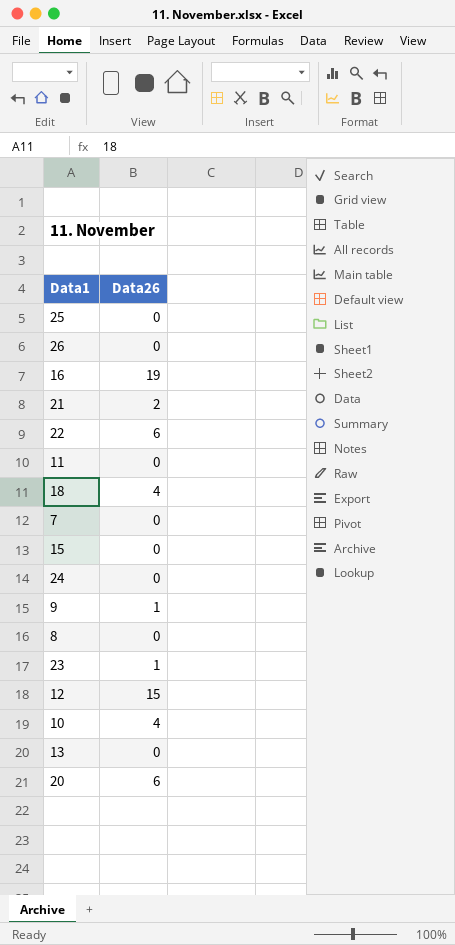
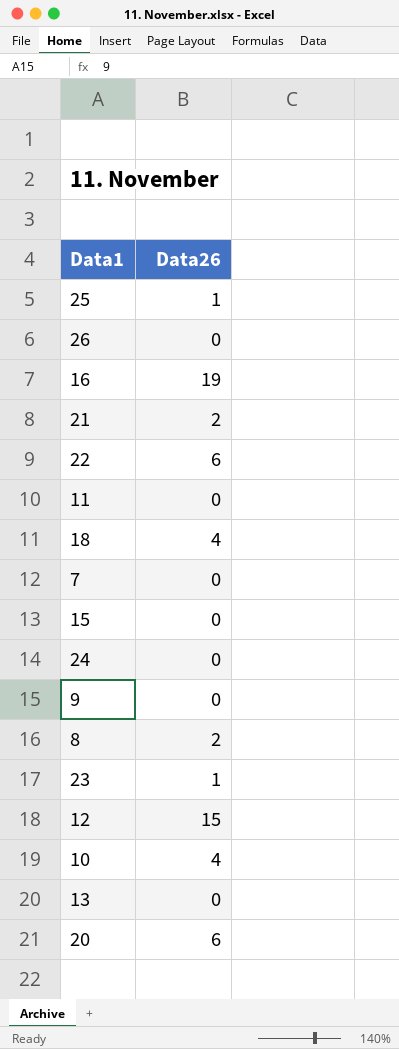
25 | Data26: 0 -> 1
9 | Data26: 1 -> 0
8 | Data26: 0 -> 2

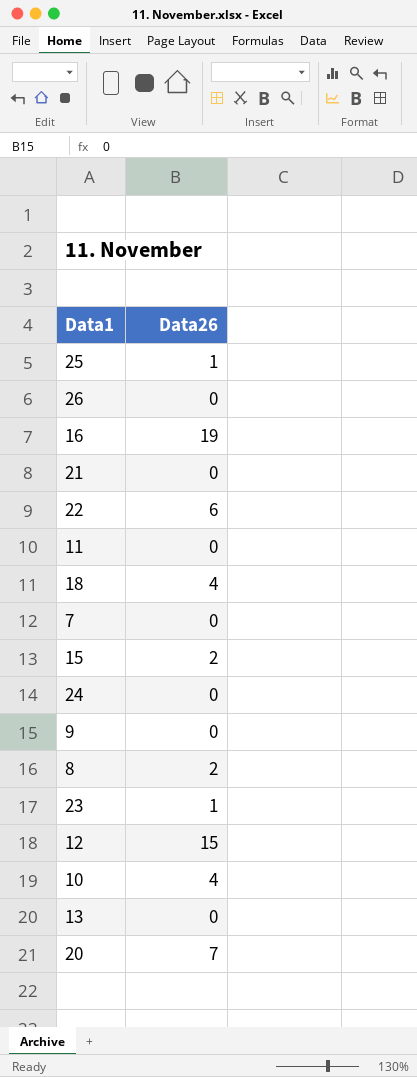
21 | Data26: 2 -> 0
15 | Data26: 0 -> 2
20 | Data26: 6 -> 7

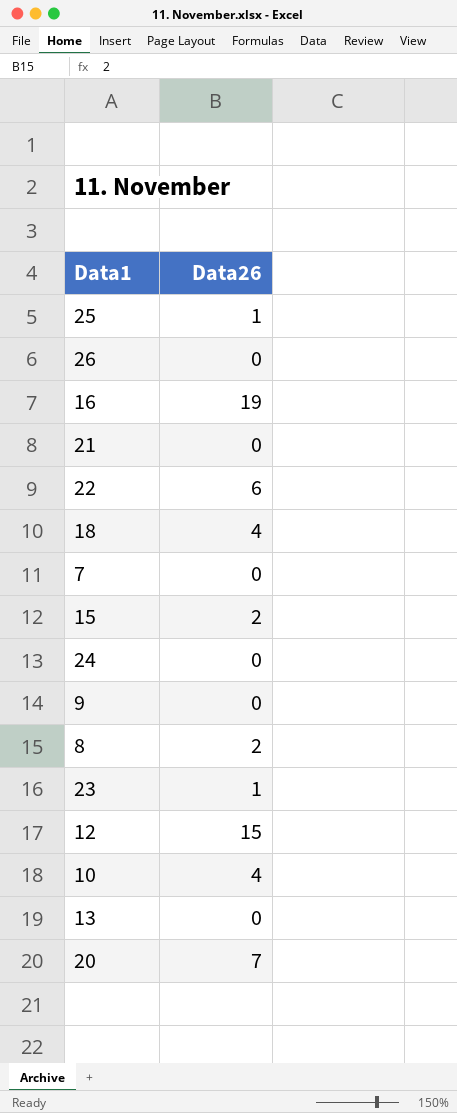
row 11: 0 -> none

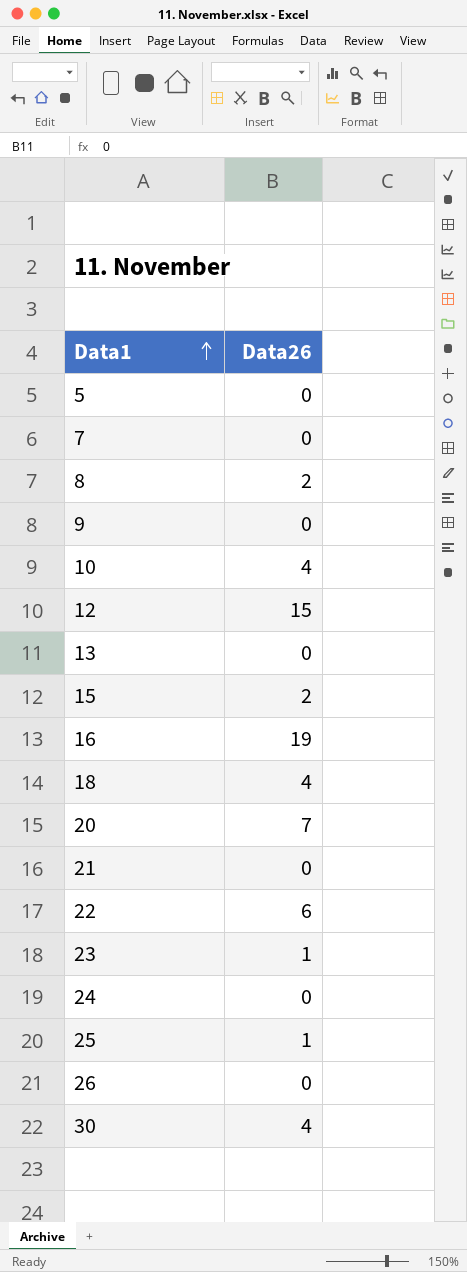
row order: none -> Data1 ascending
row 5: none -> 0
row 30: none -> 4

